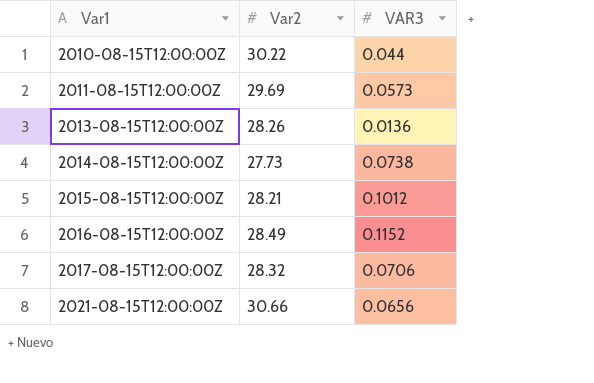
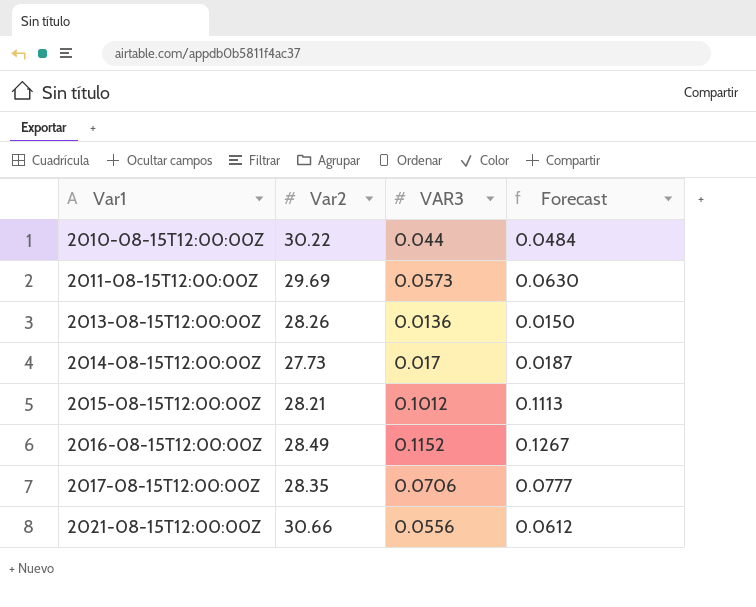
column Forecast | formula: none -> [VAR3] * 1.1
2014-08-15T12:00:00Z | VAR3: 0.0738 -> 0.017
2017-08-15T12:00:00Z | Var2: 28.32 -> 28.35
2021-08-15T12:00:00Z | VAR3: 0.0656 -> 0.0556

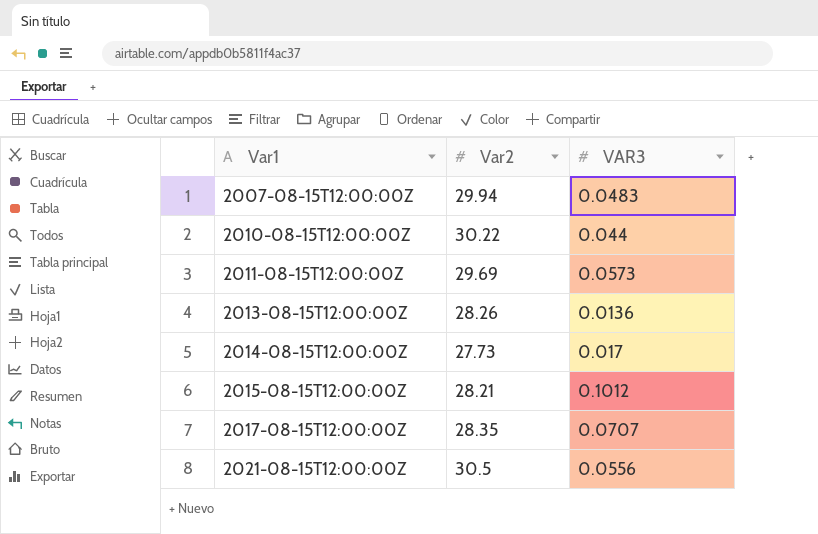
column Forecast | formula: [VAR3] * 1.1 -> none
row 2016-08-15T12:00:00Z: 28.49 | 0.1152 | 0.1267 -> none
row 2007-08-15T12:00:00Z: none -> 29.94 | 0.0483
2017-08-15T12:00:00Z | VAR3: 0.0706 -> 0.0707
2021-08-15T12:00:00Z | Var2: 30.66 -> 30.5

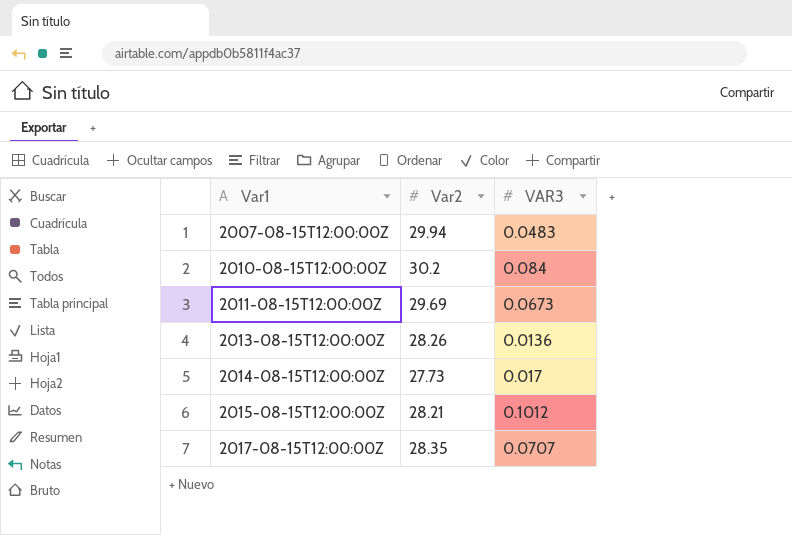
row 2021-08-15T12:00:00Z: 30.5 | 0.0556 -> none
2010-08-15T12:00:00Z | Var2: 30.22 -> 30.2
2010-08-15T12:00:00Z | VAR3: 0.044 -> 0.084
2011-08-15T12:00:00Z | VAR3: 0.0573 -> 0.0673

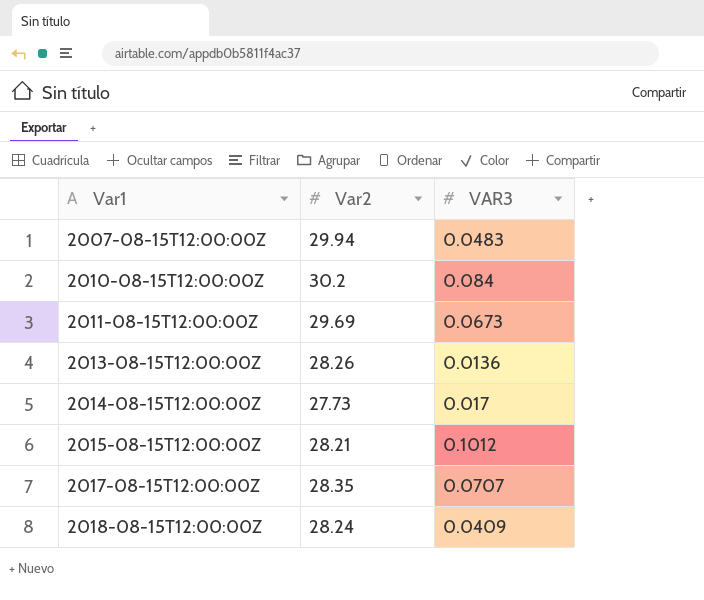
row 2018-08-15T12:00:00Z: none -> 28.24 | 0.0409

